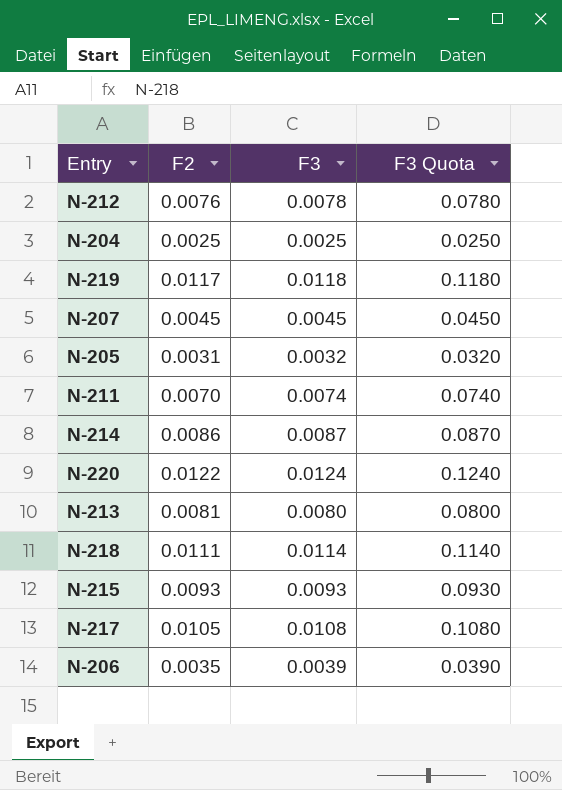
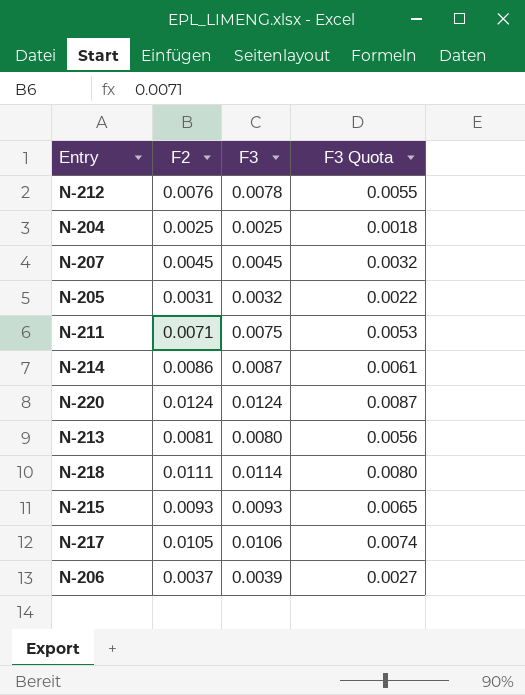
column F3 Quota | formula: [F3] * 10 -> [F3] * 0.7
row N-219: 0.0117 | 0.0118 | 0.1180 -> none
N-211 | F2: 0.0070 -> 0.0071
N-211 | F3: 0.0074 -> 0.0075
N-220 | F2: 0.0122 -> 0.0124
N-217 | F3: 0.0108 -> 0.0106
N-206 | F2: 0.0035 -> 0.0037

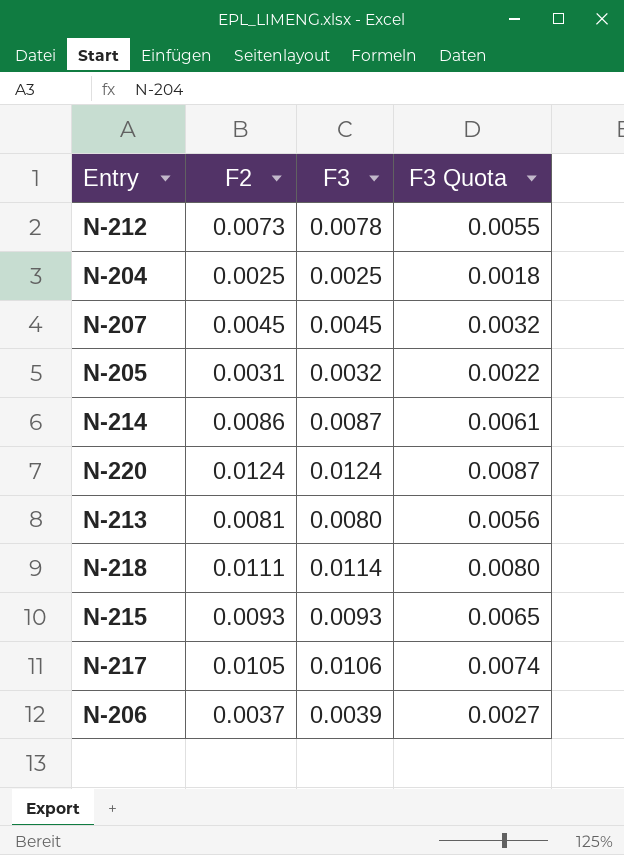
row N-211: 0.0071 | 0.0075 | 0.0053 -> none
N-212 | F2: 0.0076 -> 0.0073

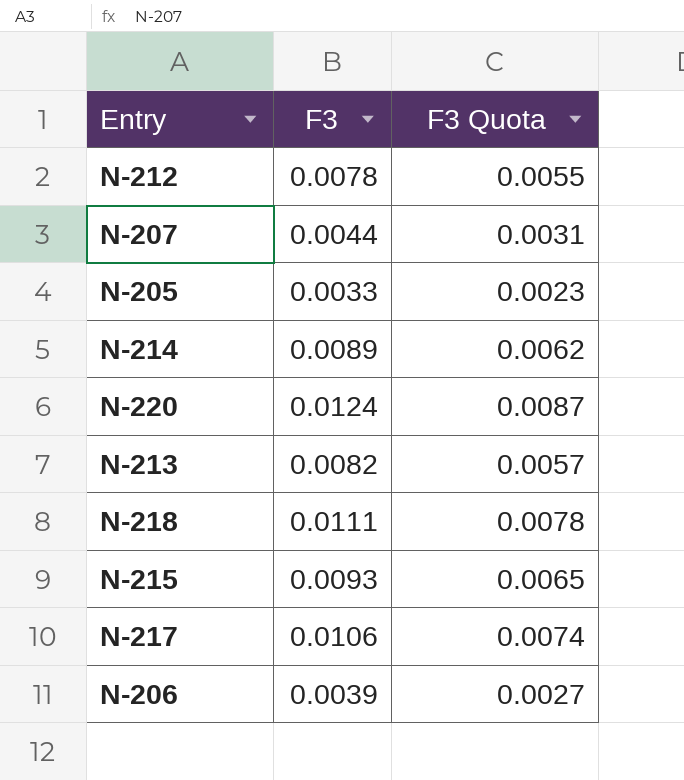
column F2 | position: 2 -> none
row N-204: 0.0025 | 0.0025 | 0.0018 -> none
N-207 | F3: 0.0045 -> 0.0044
N-207 | F3 Quota: 0.0032 -> 0.0031
N-205 | F3: 0.0032 -> 0.0033
N-205 | F3 Quota: 0.0022 -> 0.0023
N-214 | F3: 0.0087 -> 0.0089
N-214 | F3 Quota: 0.0061 -> 0.0062
N-213 | F3: 0.0080 -> 0.0082
N-213 | F3 Quota: 0.0056 -> 0.0057
N-218 | F3: 0.0114 -> 0.0111
N-218 | F3 Quota: 0.0080 -> 0.0078

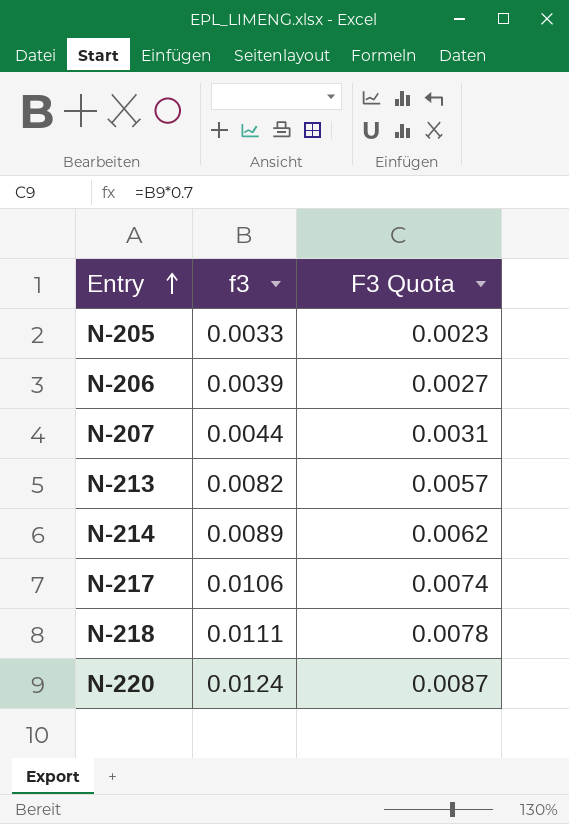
row order: none -> Entry ascending
column name: F3 -> f3
row N-212: 0.0078 | 0.0055 -> none
row N-215: 0.0093 | 0.0065 -> none

